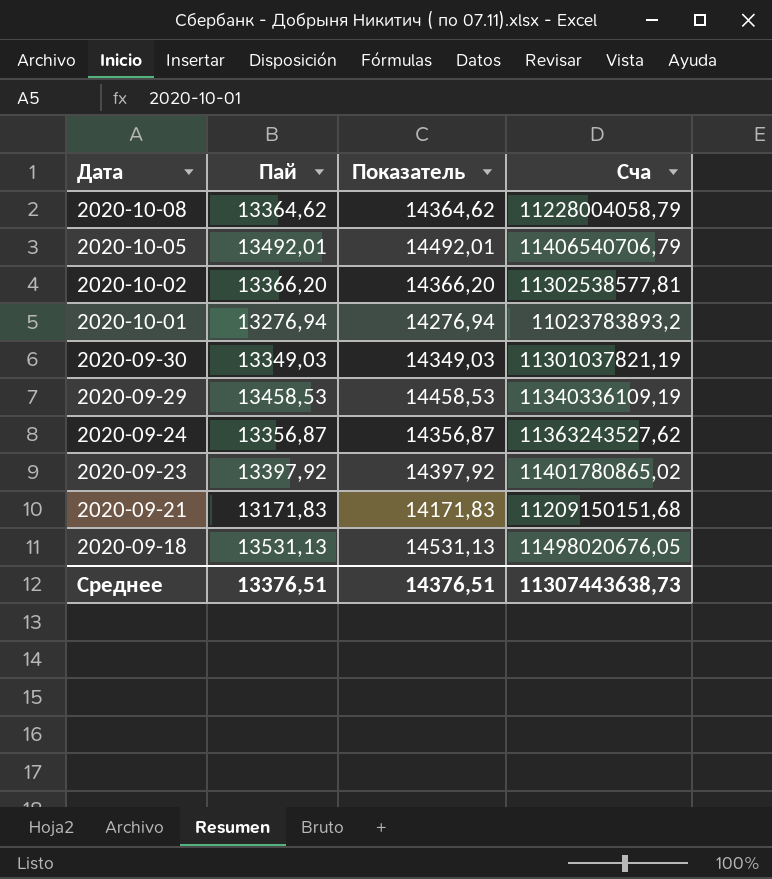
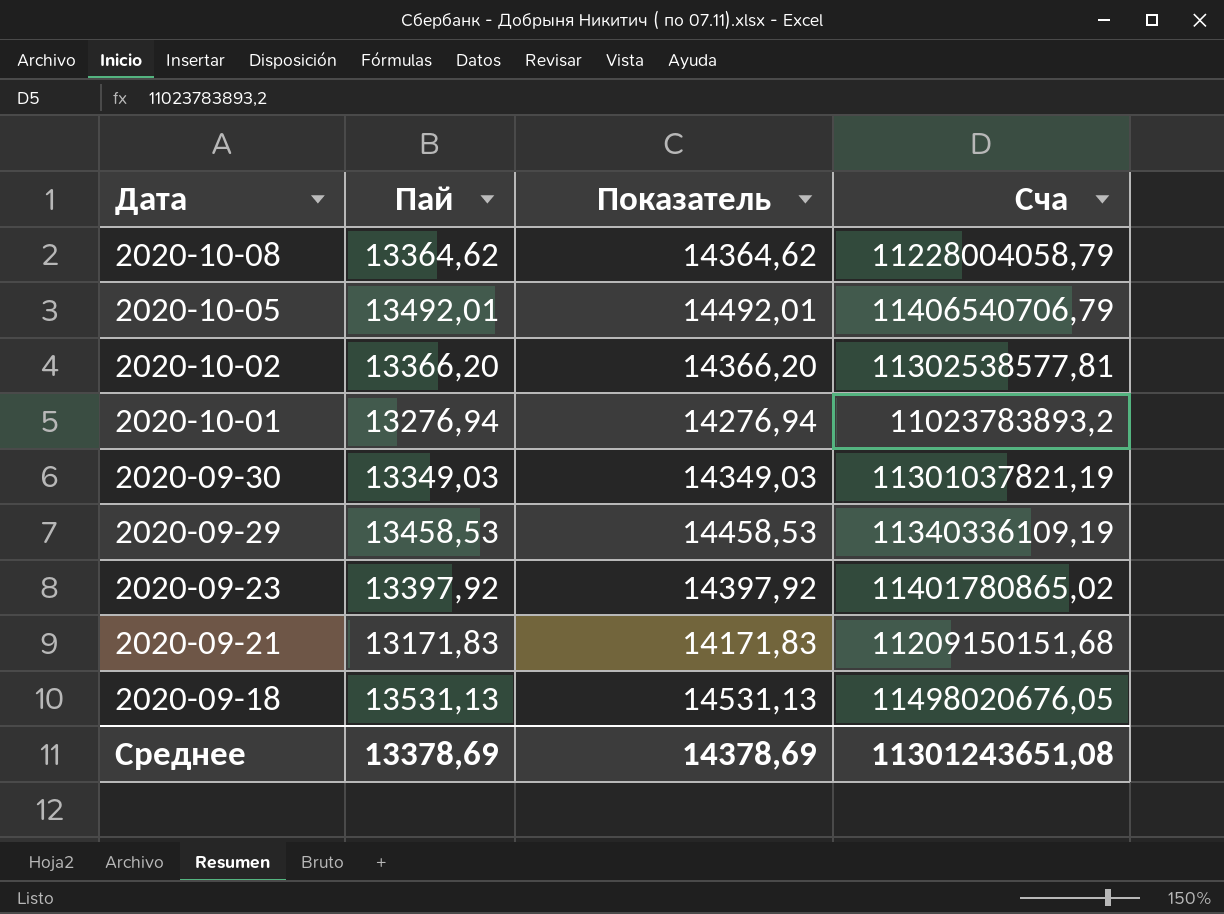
row 2020-09-24: 13356,87 | 14356,87 | 11363243527,62 -> none
Среднее | Пай: 13376,51 -> 13378,69
Среднее | Показатель: 14376,51 -> 14378,69
Среднее | Сча: 11307443638,73 -> 11301243651,08

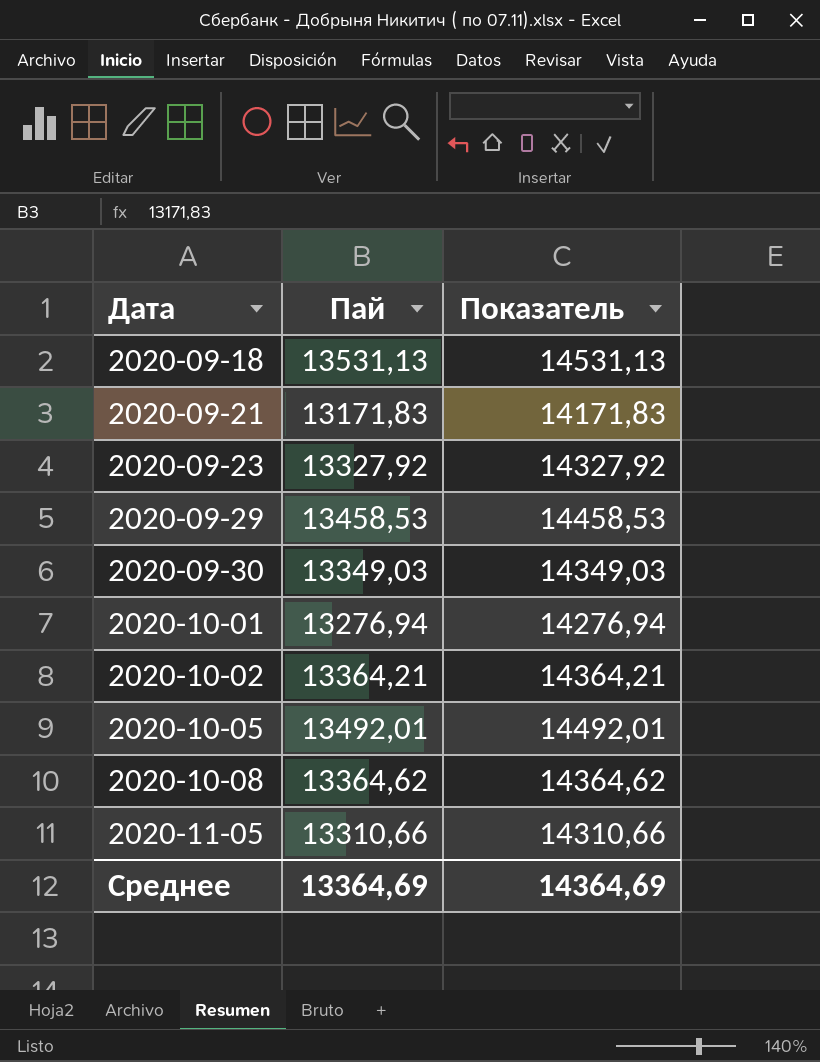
row order: Дата descending -> Дата ascending
column Сча | position: 4 -> none
2020-09-23 | Пай: 13397,92 -> 13327,92
2020-09-23 | Показатель: 14397,92 -> 14327,92
2020-10-02 | Пай: 13366,20 -> 13364,21
2020-10-02 | Показатель: 14366,20 -> 14364,21
row 2020-11-05: none -> 13310,66 | 14310,66
Среднее | Пай: 13378,69 -> 13364,69
Среднее | Показатель: 14378,69 -> 14364,69

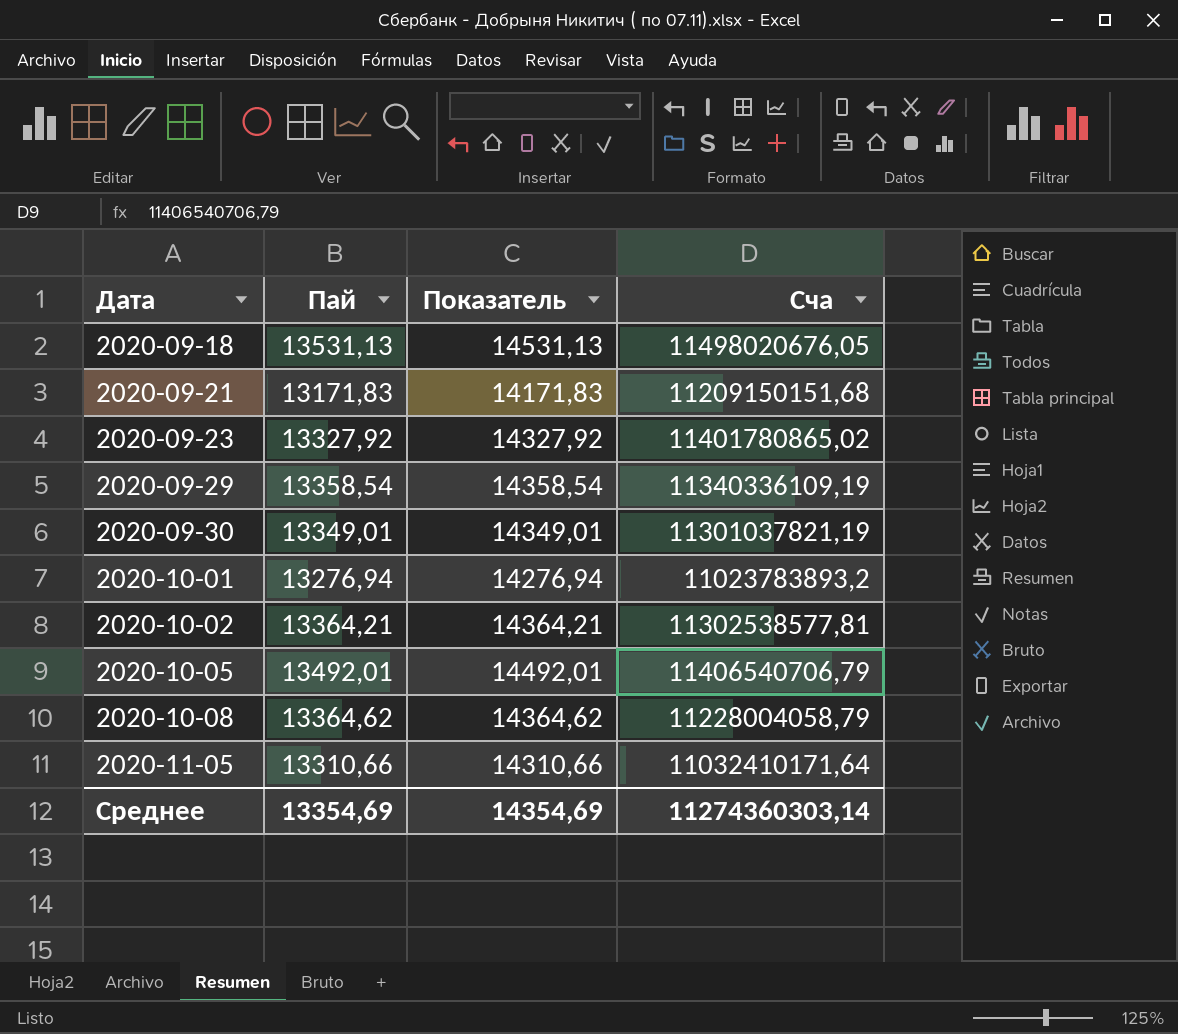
column Сча | position: none -> 4
2020-09-29 | Пай: 13458,53 -> 13358,54
2020-09-29 | Показатель: 14458,53 -> 14358,54
2020-09-30 | Пай: 13349,03 -> 13349,01
2020-09-30 | Показатель: 14349,03 -> 14349,01
Среднее | Пай: 13364,69 -> 13354,69
Среднее | Показатель: 14364,69 -> 14354,69

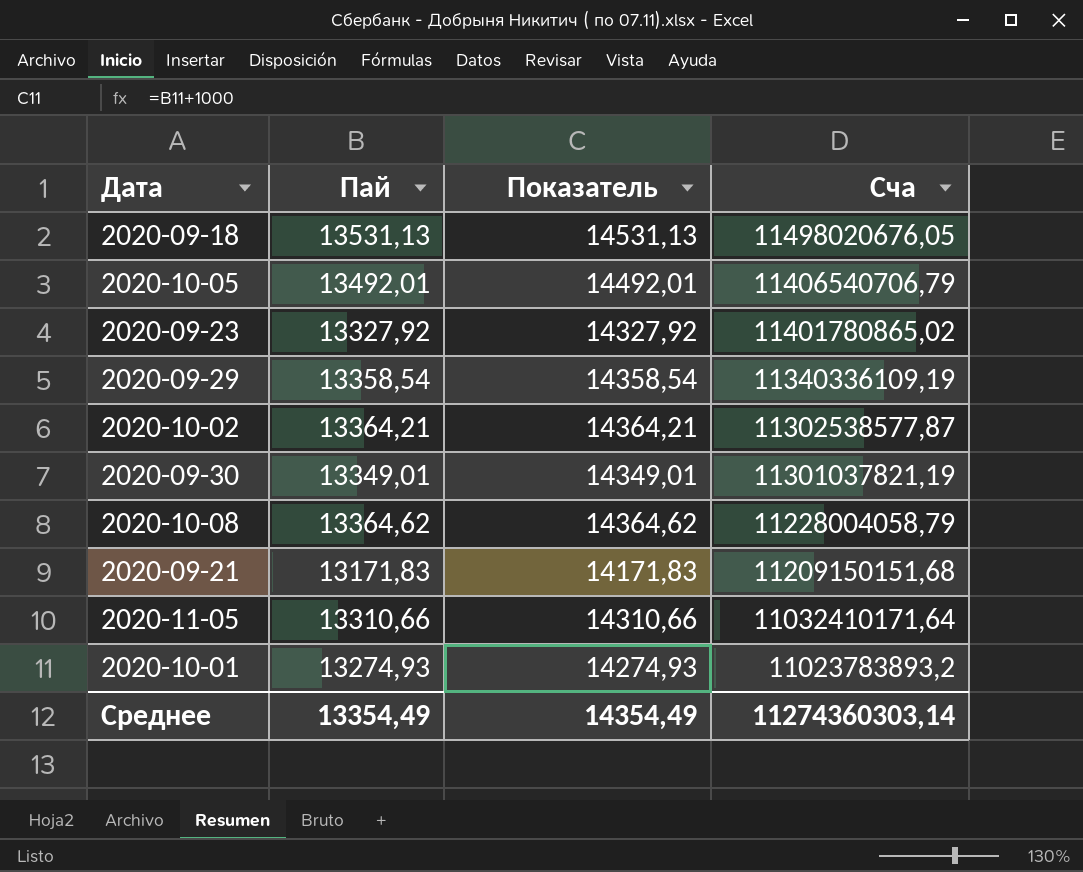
row order: Дата ascending -> Сча descending
2020-10-02 | Сча: 11302538577,81 -> 11302538577,87
2020-10-01 | Пай: 13276,94 -> 13274,93
2020-10-01 | Показатель: 14276,94 -> 14274,93
Среднее | Пай: 13354,69 -> 13354,49
Среднее | Показатель: 14354,69 -> 14354,49

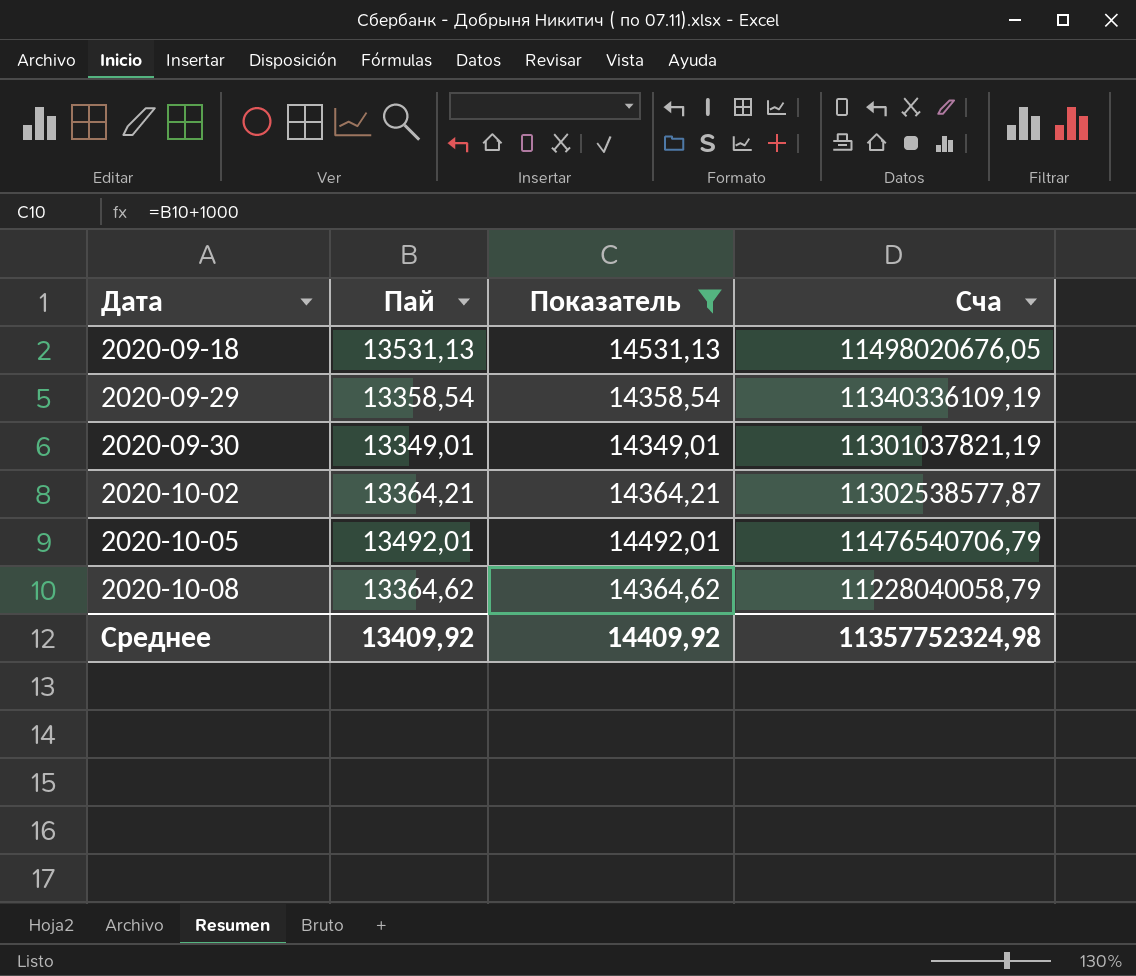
filter: none -> Показатель >= 14349,01
row order: Сча descending -> Дата ascending
2020-10-05 | Сча: 11406540706,79 -> 11476540706,79
2020-10-08 | Сча: 11228004058,79 -> 11228040058,79
Среднее | Пай: 13354,49 -> 13409,92
Среднее | Показатель: 14354,49 -> 14409,92
Среднее | Сча: 11274360303,14 -> 11357752324,98

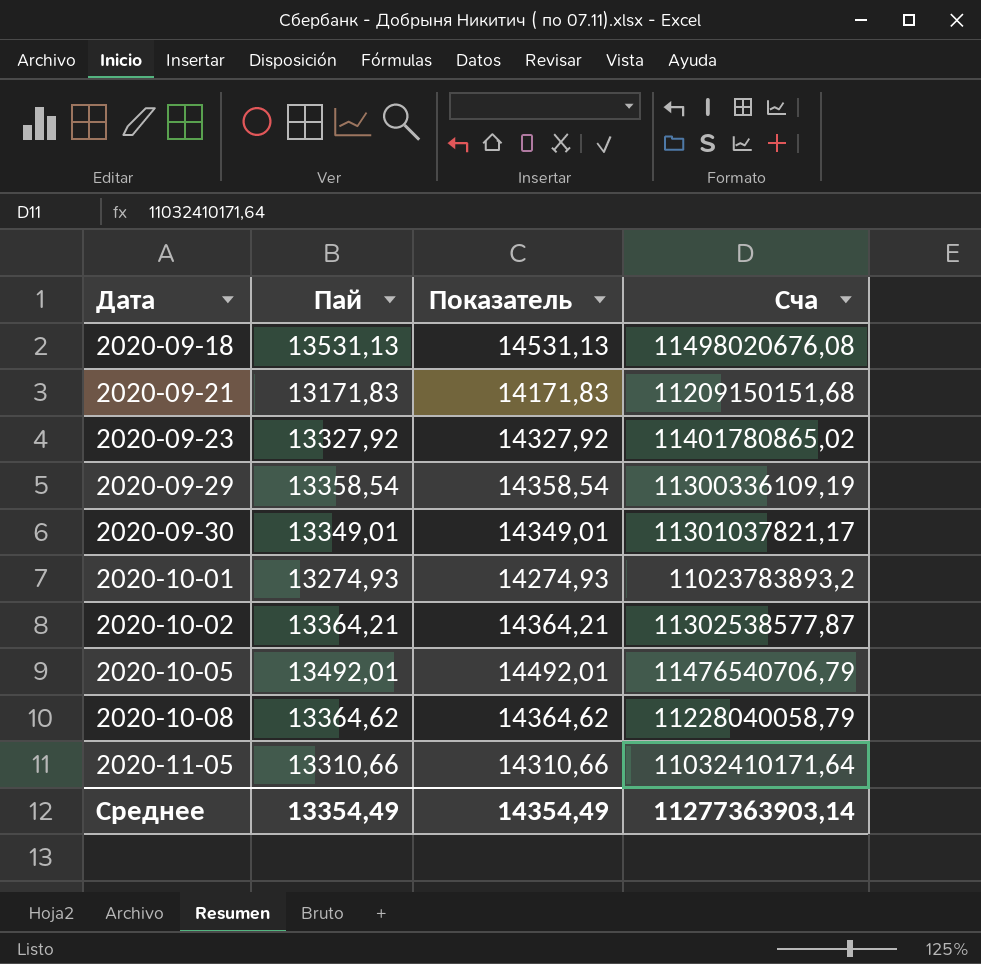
filter: Показатель >= 14349,01 -> none
2020-09-18 | Сча: 11498020676,05 -> 11498020676,08
2020-09-29 | Сча: 11340336109,19 -> 11300336109,19
2020-09-30 | Сча: 11301037821,19 -> 11301037821,17
Среднее | Пай: 13409,92 -> 13354,49
Среднее | Показатель: 14409,92 -> 14354,49
Среднее | Сча: 11357752324,98 -> 11277363903,14

